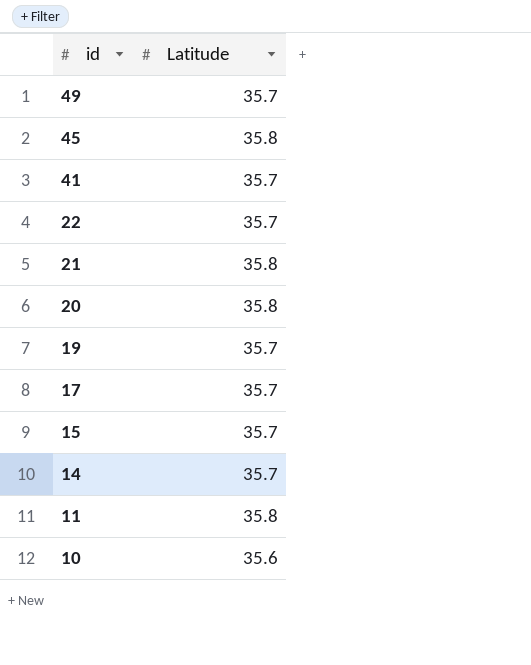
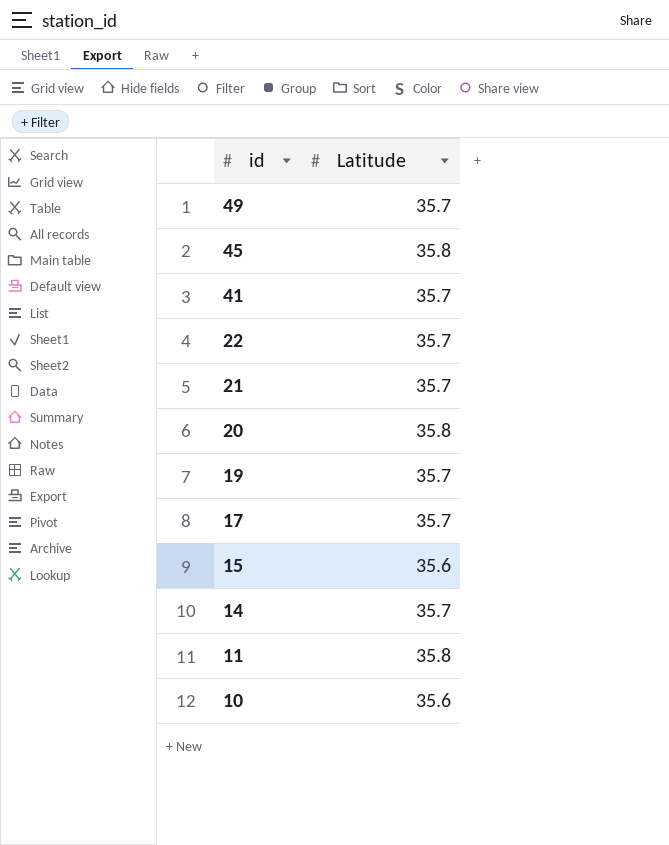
21 | Latitude: 35.8 -> 35.7
15 | Latitude: 35.7 -> 35.6

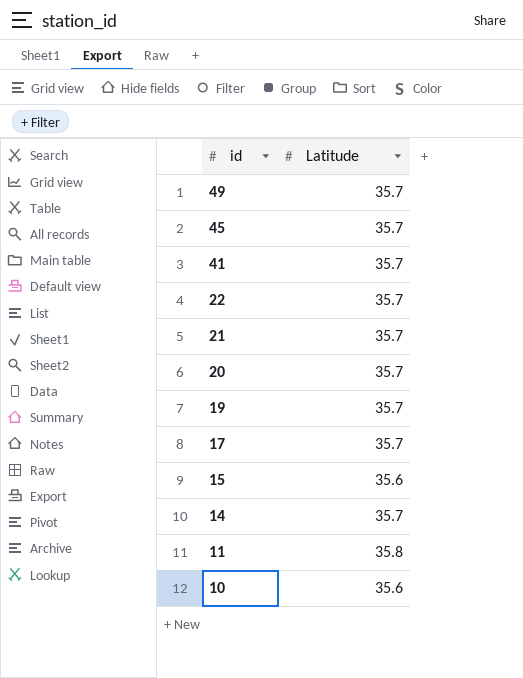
45 | Latitude: 35.8 -> 35.7
20 | Latitude: 35.8 -> 35.7

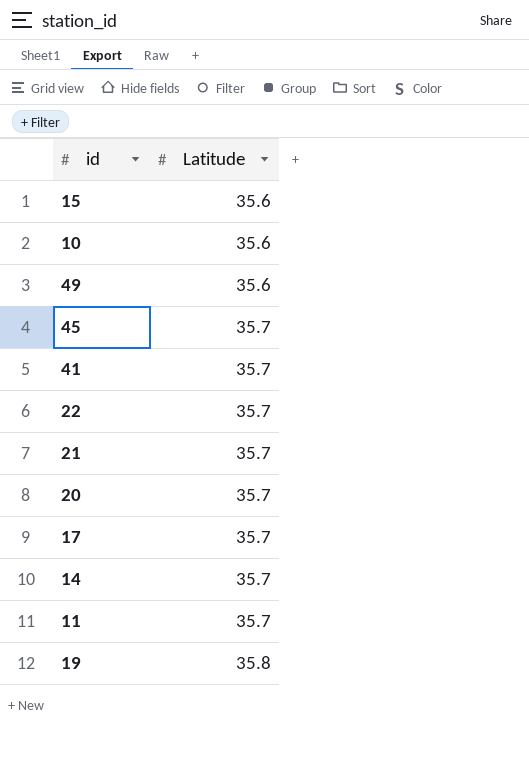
row order: id descending -> Latitude ascending
49 | Latitude: 35.7 -> 35.6
11 | Latitude: 35.8 -> 35.7
19 | Latitude: 35.7 -> 35.8

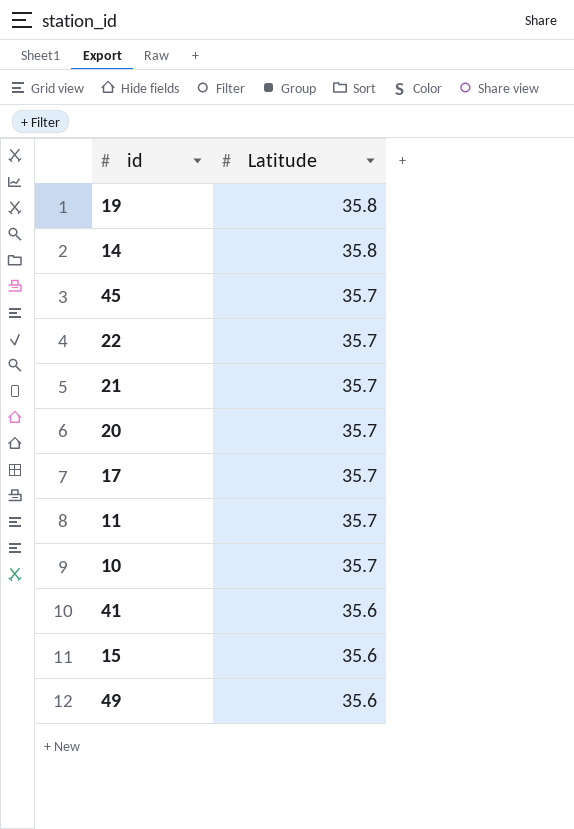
row order: Latitude ascending -> Latitude descending
14 | Latitude: 35.7 -> 35.8
10 | Latitude: 35.6 -> 35.7
41 | Latitude: 35.7 -> 35.6

